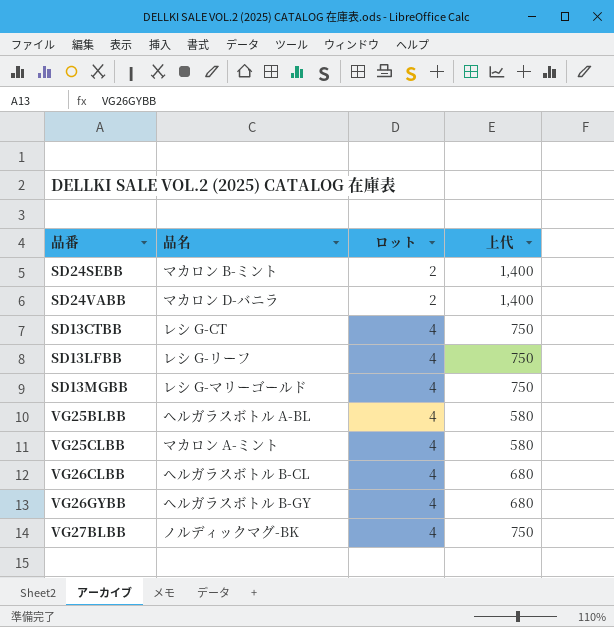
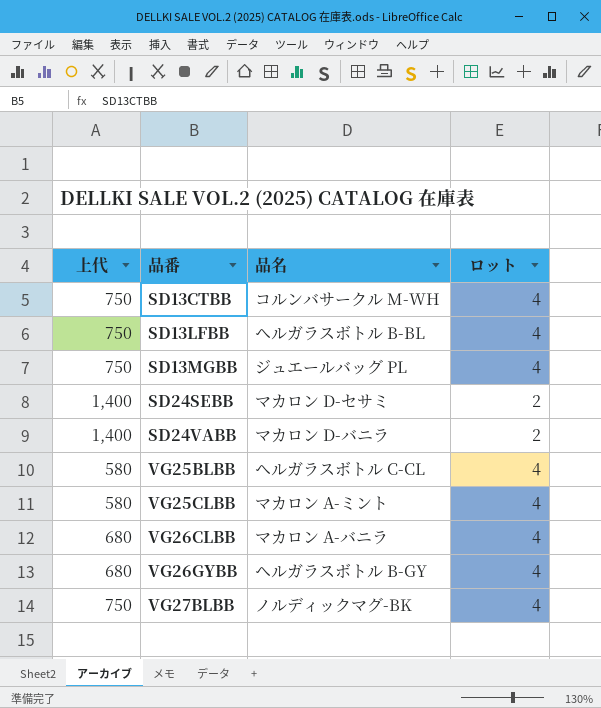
row order: ロット ascending -> 品番 ascending
column 上代 | position: 4 -> 1
SD13CTBB | 品名: レシ G-CT -> コルンバサークル M-WH
SD13LFBB | 品名: レシ G-リーフ -> ヘルガラスボトル B-BL
SD13MGBB | 品名: レシ G-マリーゴールド -> ジュエールバッグ PL
SD24SEBB | 品名: マカロン B-ミント -> マカロン D-セサミ
VG25BLBB | 品名: ヘルガラスボトル A-BL -> ヘルガラスボトル C-CL
VG26CLBB | 品名: ヘルガラスボトル B-CL -> マカロン A-バニラ

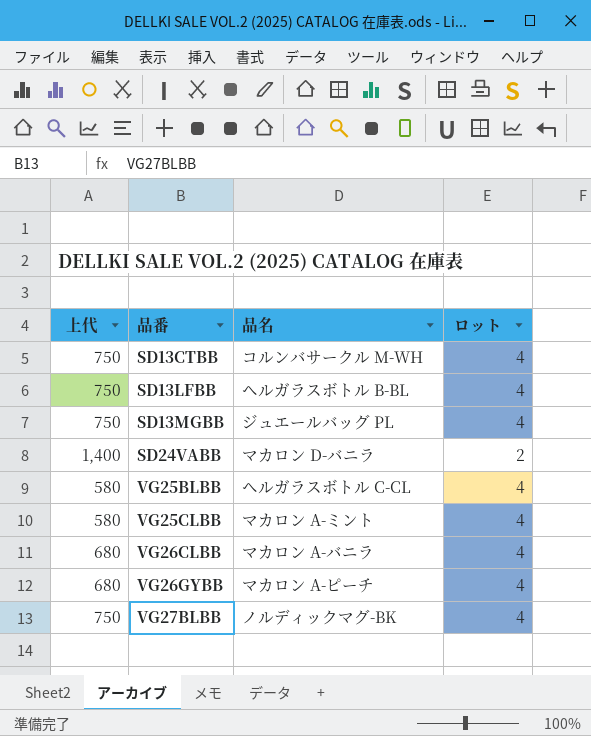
row SD24SEBB: 1,400 | マカロン D-セサミ | 2 -> none
VG26GYBB | 品名: ヘルガラスボトル B-GY -> マカロン A-ピーチ

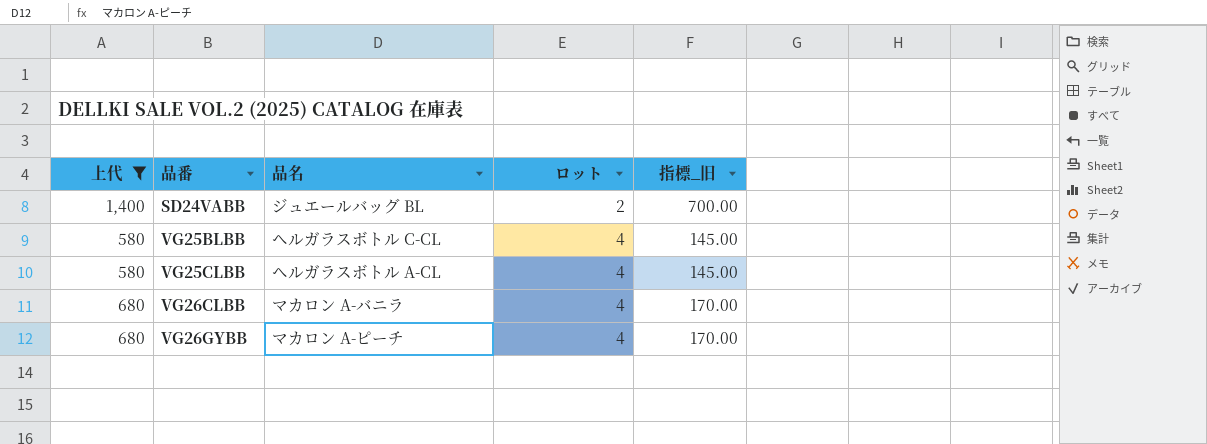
filter: none -> 上代 != 750
column 指標_旧 | formula: none -> [上代] / [ロット]
SD24VABB | 品名: マカロン D-バニラ -> ジュエールバッグ BL
VG25CLBB | 品名: マカロン A-ミント -> ヘルガラスボトル A-CL

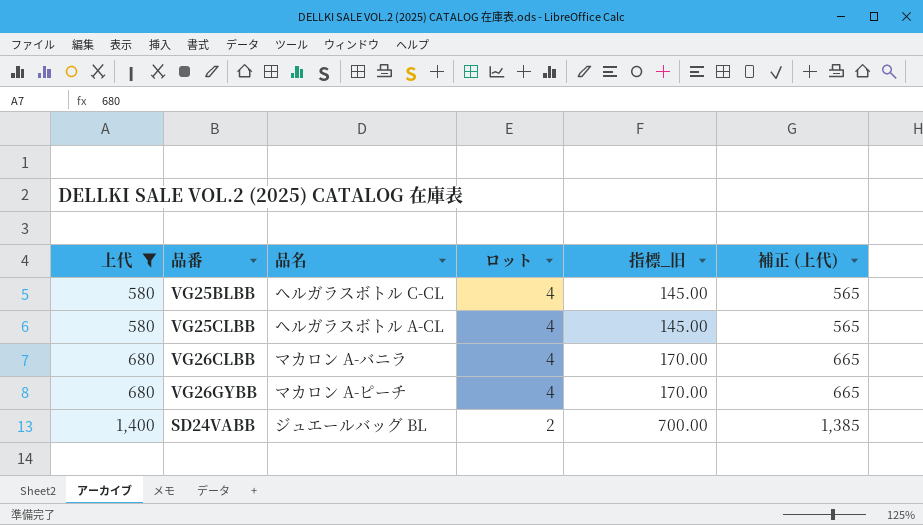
row order: 品番 ascending -> 上代 ascending
column 補正 (上代) | formula: none -> [上代] - 15

